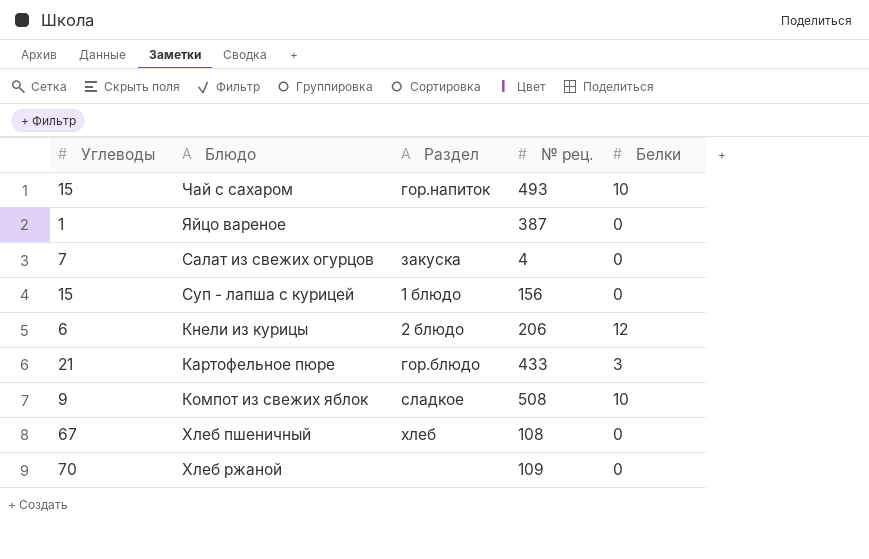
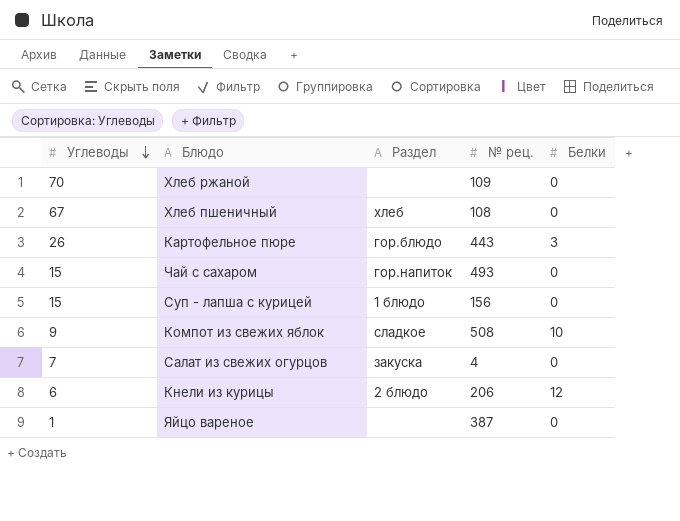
row order: none -> Углеводы descending
Картофельное пюре | Углеводы: 21 -> 26
Картофельное пюре | № рец.: 433 -> 443
Чай с сахаром | Белки: 10 -> 0

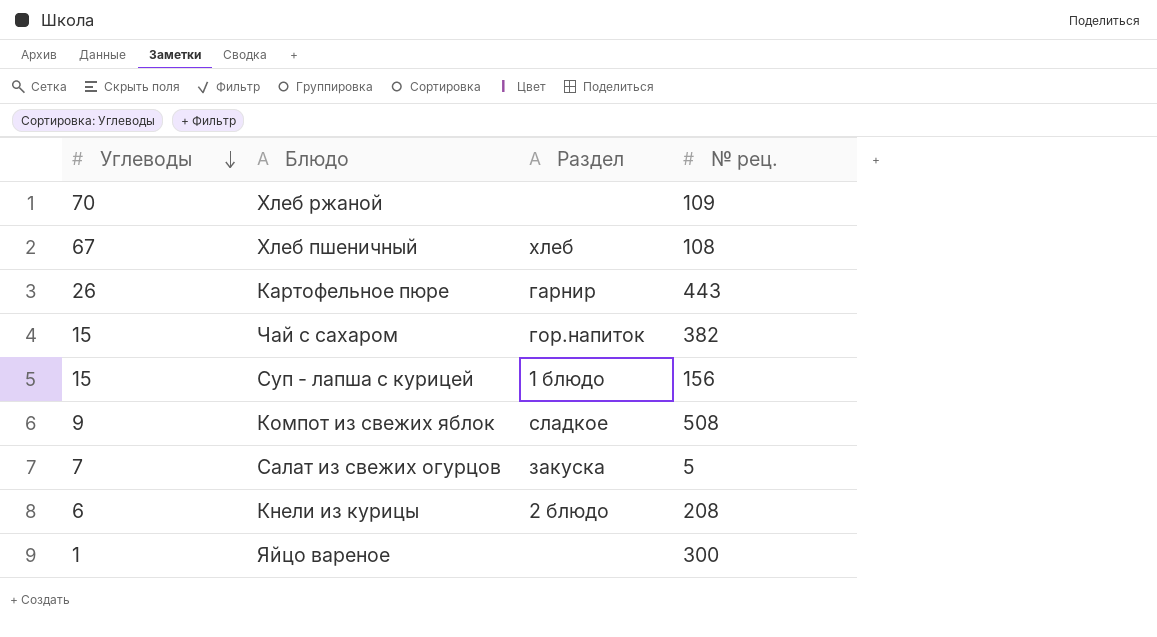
column Белки | position: 5 -> none
Картофельное пюре | Раздел: гор.блюдо -> гарнир
Чай с сахаром | № рец.: 493 -> 382
Салат из свежих огурцов | № рец.: 4 -> 5
Кнели из курицы | № рец.: 206 -> 208
Яйцо вареное | № рец.: 387 -> 300

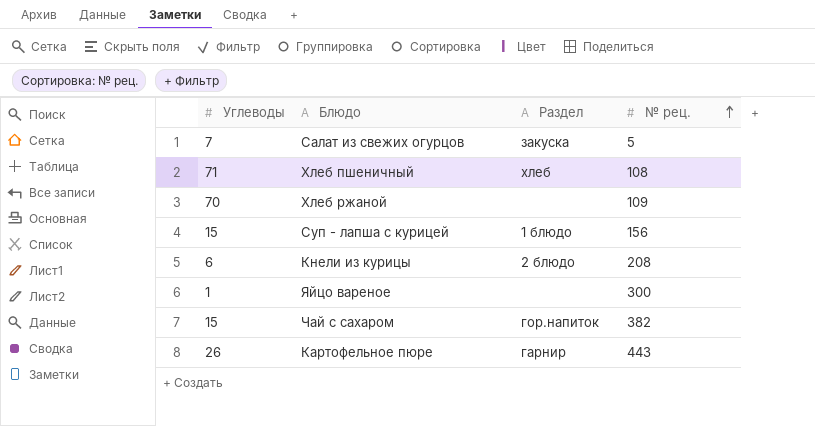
row order: Углеводы descending -> № рец. ascending
row Компот из свежих яблок: 9 | сладкое | 508 -> none
Хлеб пшеничный | Углеводы: 67 -> 71

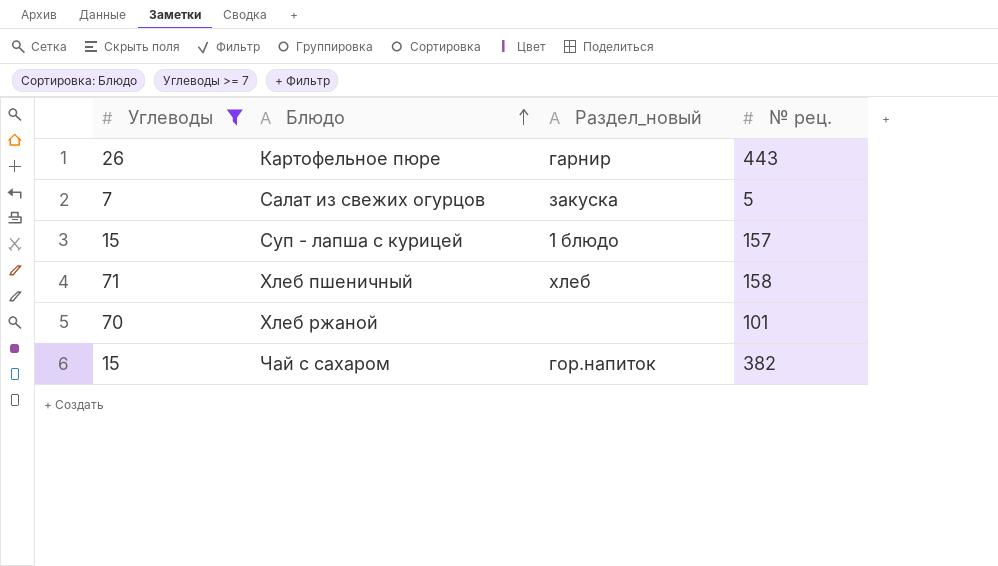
filter: none -> Углеводы >= 7
row order: № рец. ascending -> Блюдо ascending
column name: Раздел -> Раздел_новый
Суп - лапша с курицей | № рец.: 156 -> 157
Хлеб пшеничный | № рец.: 108 -> 158
Хлеб ржаной | № рец.: 109 -> 101

